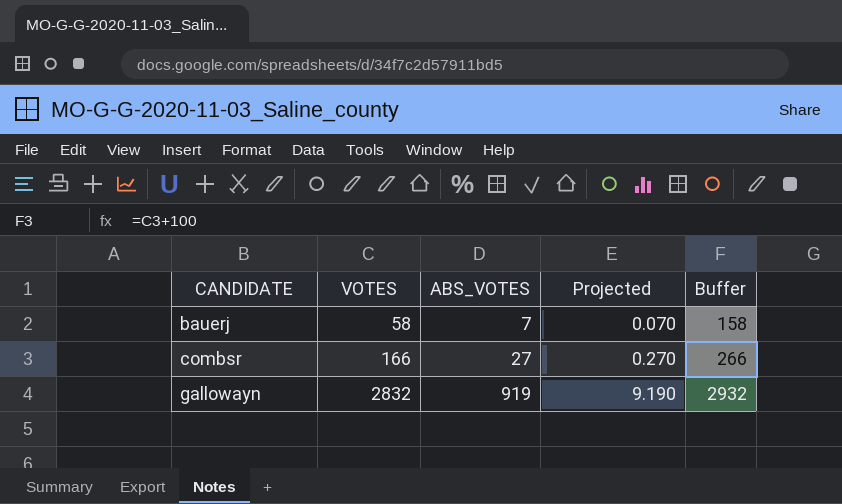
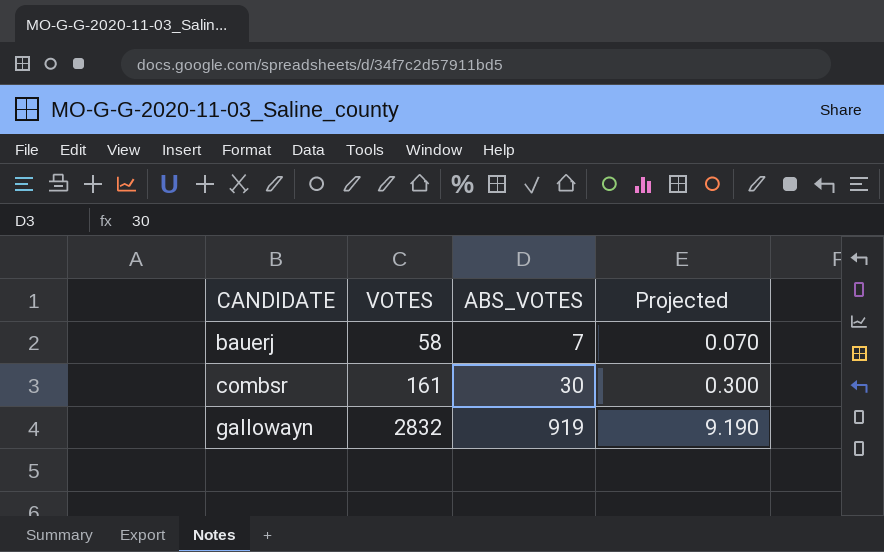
column Buffer | formula: [VOTES] + 100 -> none
combsr | VOTES: 166 -> 161
combsr | ABS_VOTES: 27 -> 30
combsr | Projected: 0.270 -> 0.300

